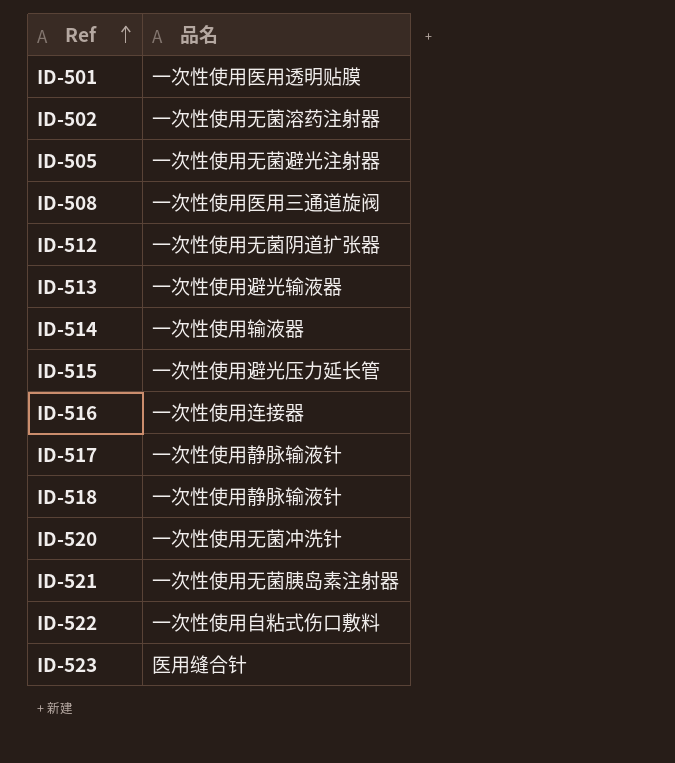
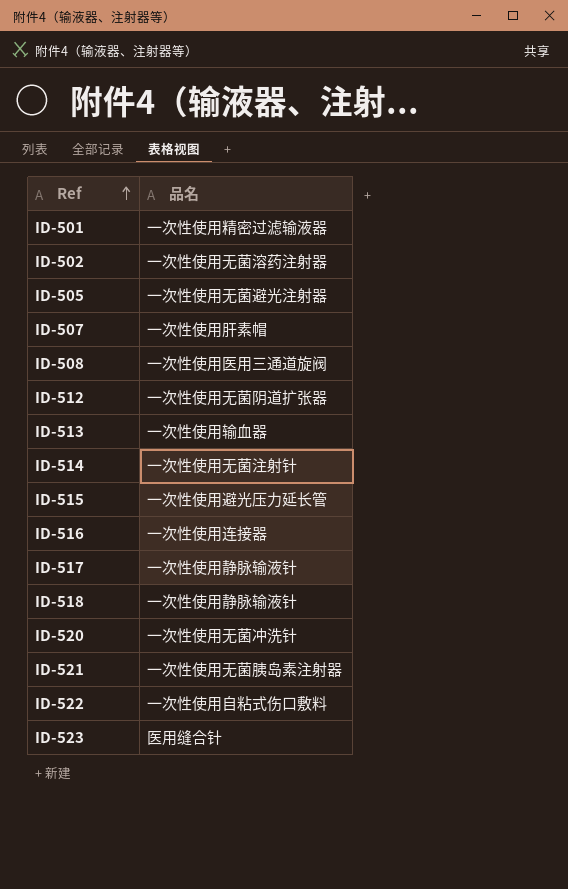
ID-501 | 品名: 一次性使用医用透明贴膜 -> 一次性使用精密过滤输液器
row ID-507: none -> 一次性使用肝素帽
ID-513 | 品名: 一次性使用避光输液器 -> 一次性使用输血器
ID-514 | 品名: 一次性使用输液器 -> 一次性使用无菌注射针

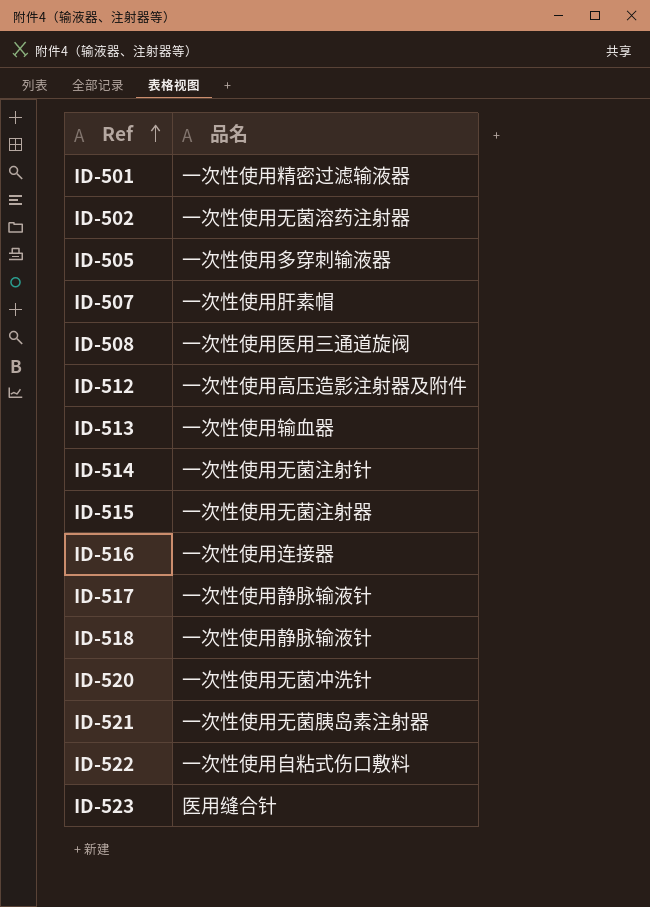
ID-505 | 品名: 一次性使用无菌避光注射器 -> 一次性使用多穿刺输液器
ID-512 | 品名: 一次性使用无菌阴道扩张器 -> 一次性使用高压造影注射器及附件
ID-515 | 品名: 一次性使用避光压力延长管 -> 一次性使用无菌注射器

